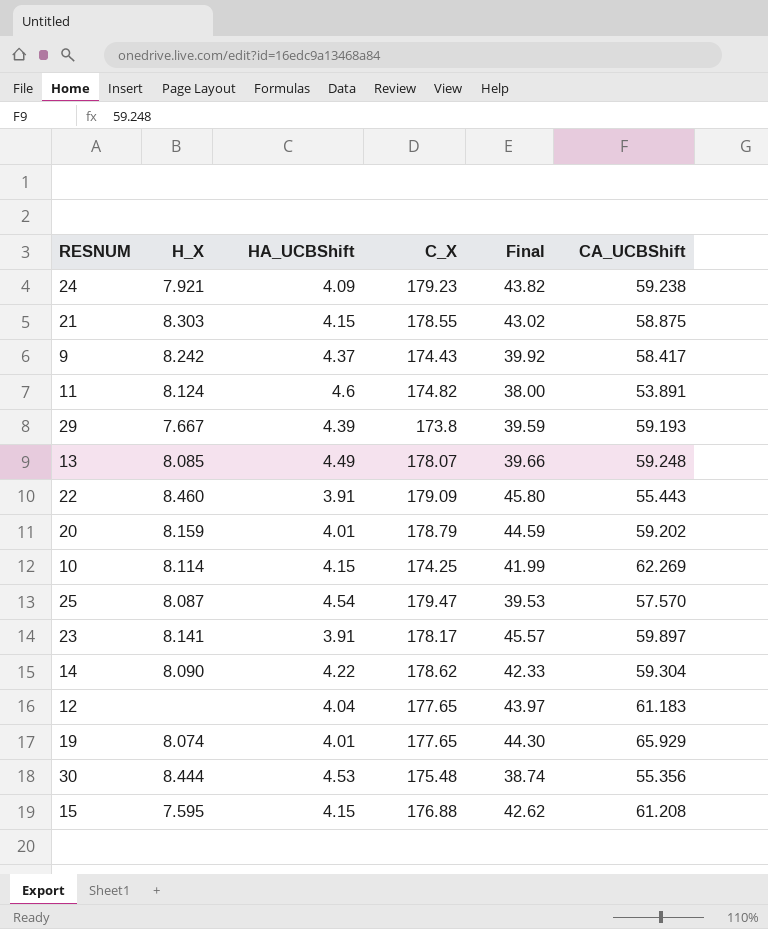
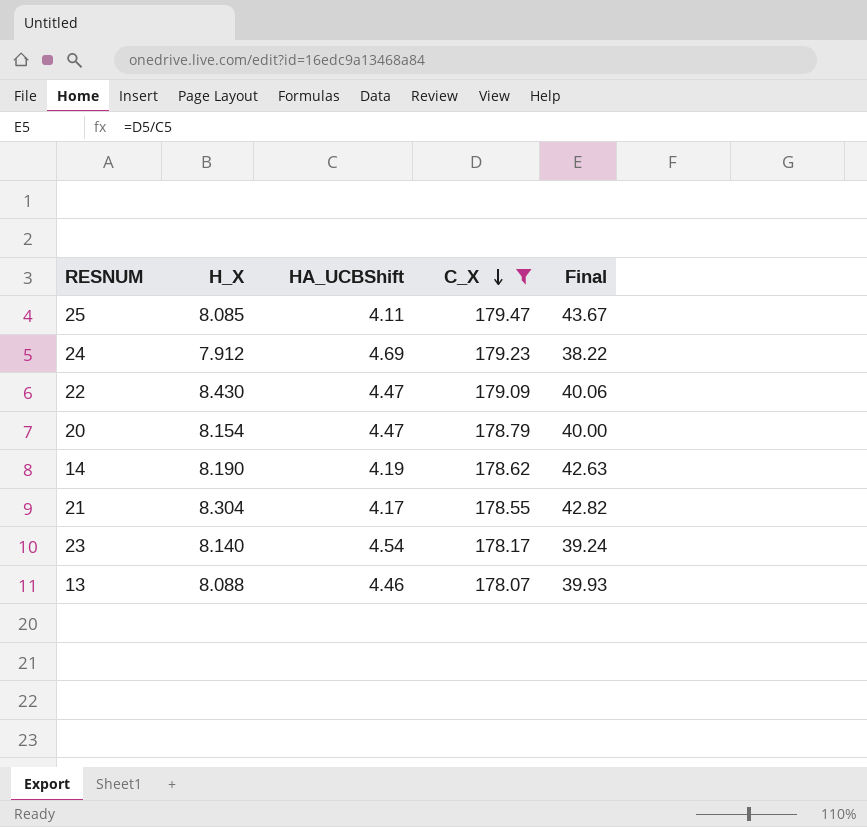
filter: none -> C_X >= 178.07
row order: none -> C_X descending
column CA_UCBShift | position: 6 -> none
25 | H_X: 8.087 -> 8.085
25 | HA_UCBShift: 4.54 -> 4.11
25 | Final: 39.53 -> 43.67
24 | H_X: 7.921 -> 7.912
24 | HA_UCBShift: 4.09 -> 4.69
24 | Final: 43.82 -> 38.22
22 | H_X: 8.460 -> 8.430
22 | HA_UCBShift: 3.91 -> 4.47
22 | Final: 45.80 -> 40.06
20 | H_X: 8.159 -> 8.154
20 | HA_UCBShift: 4.01 -> 4.47
20 | Final: 44.59 -> 40.00
14 | H_X: 8.090 -> 8.190
14 | HA_UCBShift: 4.22 -> 4.19
14 | Final: 42.33 -> 42.63
21 | H_X: 8.303 -> 8.304
21 | HA_UCBShift: 4.15 -> 4.17
21 | Final: 43.02 -> 42.82
23 | H_X: 8.141 -> 8.140
23 | HA_UCBShift: 3.91 -> 4.54
23 | Final: 45.57 -> 39.24
13 | H_X: 8.085 -> 8.088
13 | HA_UCBShift: 4.49 -> 4.46
13 | Final: 39.66 -> 39.93

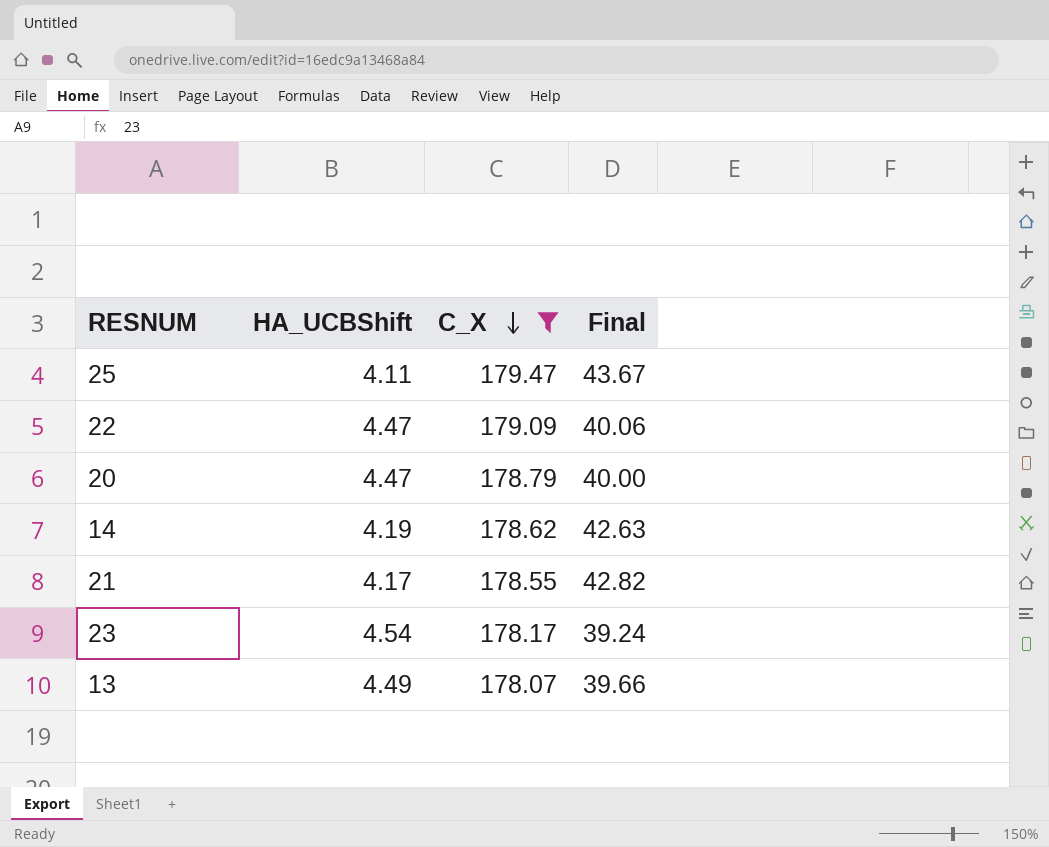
column H_X | position: 2 -> none
row 24: 7.912 | 4.69 | 179.23 | 38.22 -> none
13 | HA_UCBShift: 4.46 -> 4.49
13 | Final: 39.93 -> 39.66

